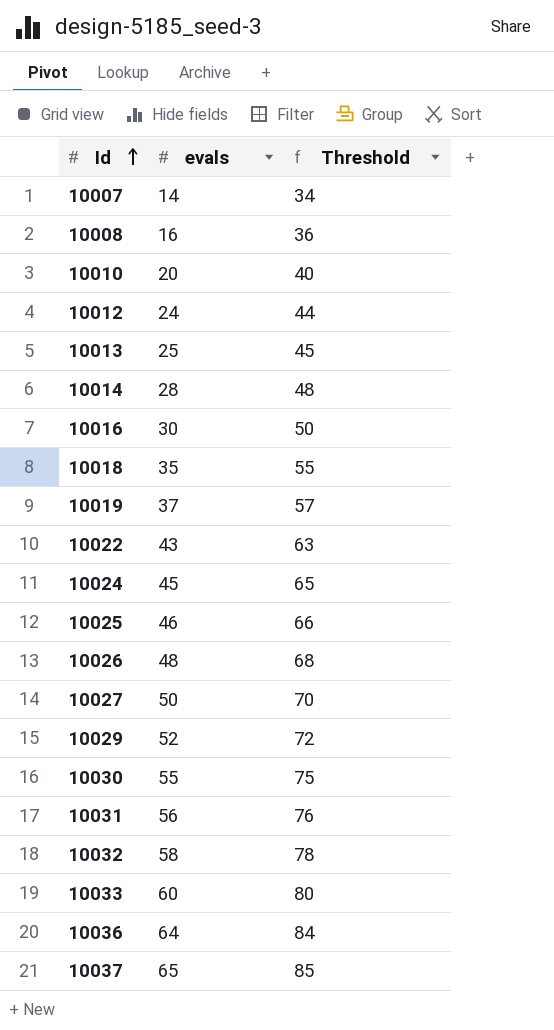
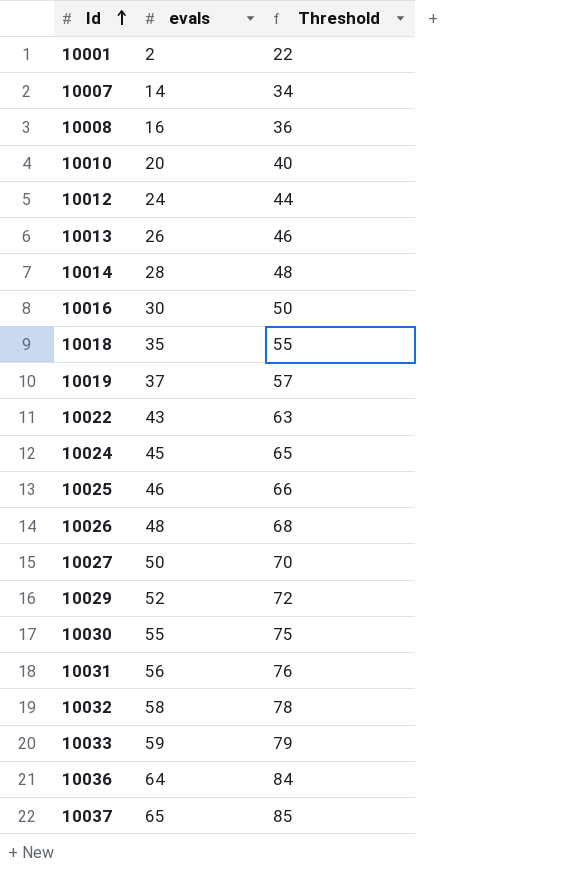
row 10001: none -> 2 | 22
10013 | evals: 25 -> 26
10013 | Threshold: 45 -> 46
10033 | evals: 60 -> 59
10033 | Threshold: 80 -> 79

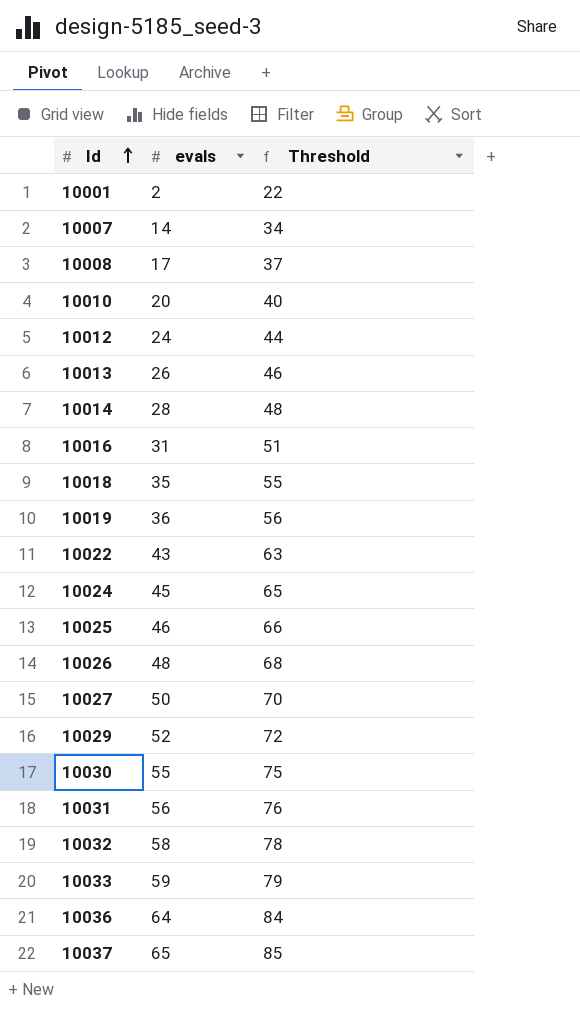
10008 | evals: 16 -> 17
10008 | Threshold: 36 -> 37
10016 | evals: 30 -> 31
10016 | Threshold: 50 -> 51
10019 | evals: 37 -> 36
10019 | Threshold: 57 -> 56

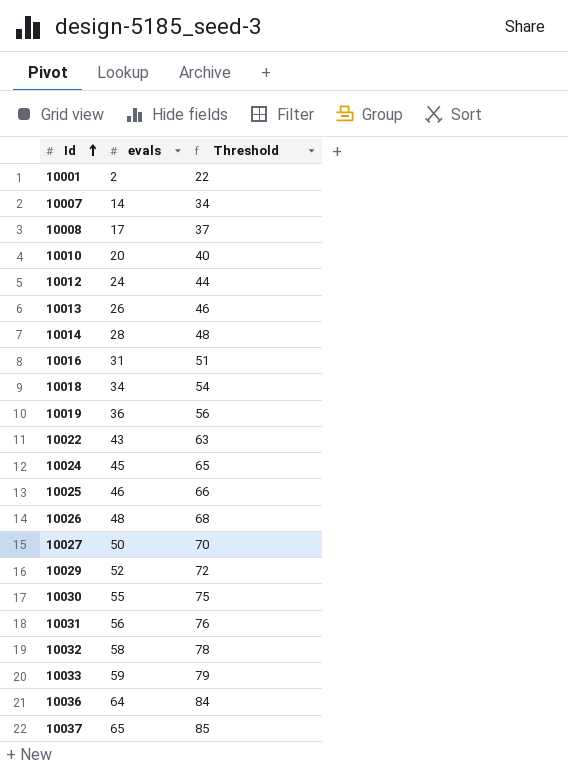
10018 | evals: 35 -> 34
10018 | Threshold: 55 -> 54

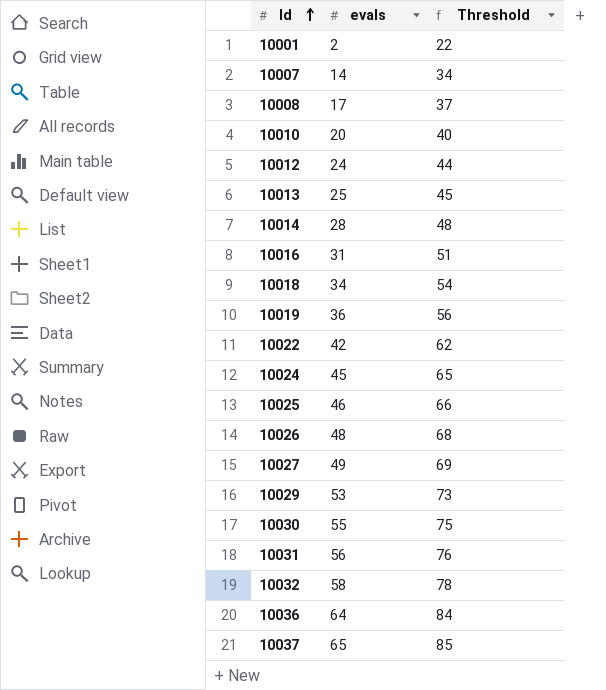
row 10033: 59 | 79 -> none
10013 | evals: 26 -> 25
10013 | Threshold: 46 -> 45
10022 | evals: 43 -> 42
10022 | Threshold: 63 -> 62
10027 | evals: 50 -> 49
10027 | Threshold: 70 -> 69
10029 | evals: 52 -> 53
10029 | Threshold: 72 -> 73

